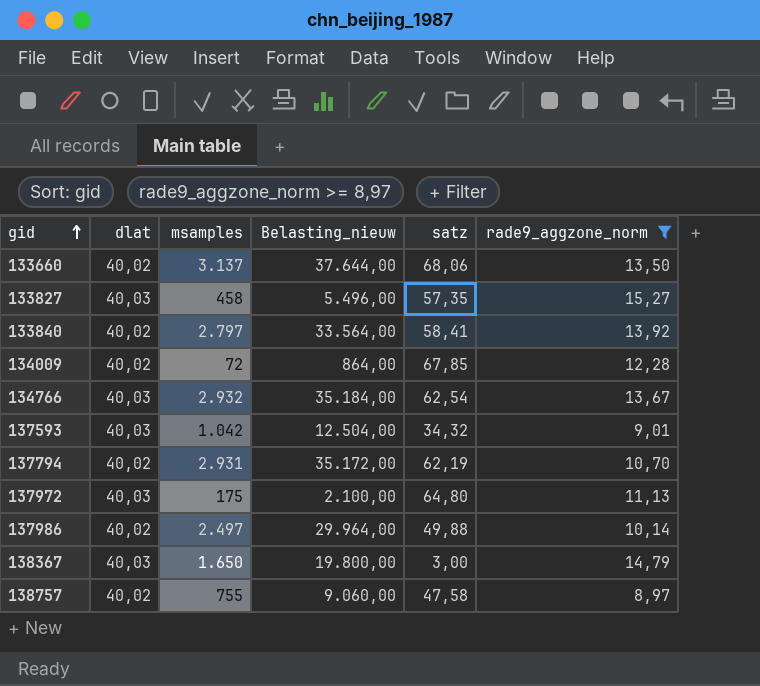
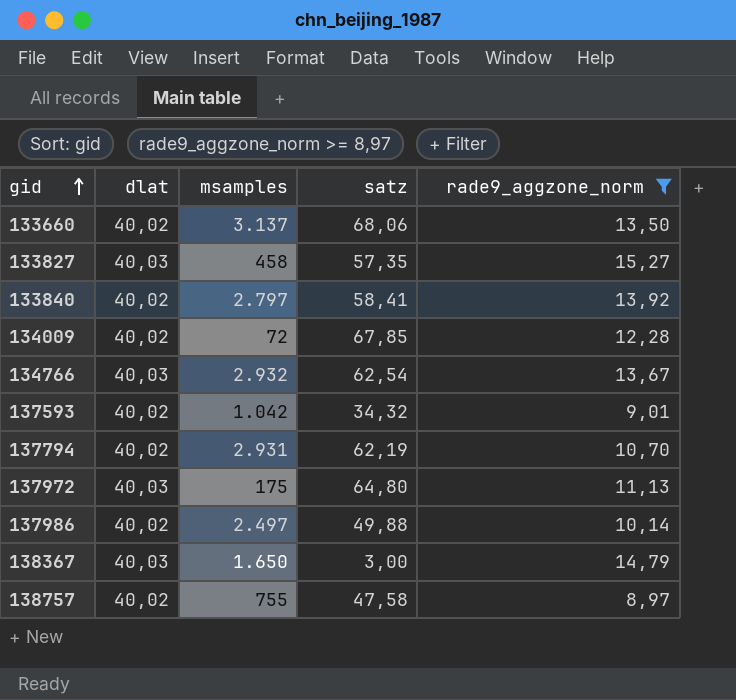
column Belasting_nieuw | formula: [msamples] * 12 -> none
137593 | dlat: 40,03 -> 40,02

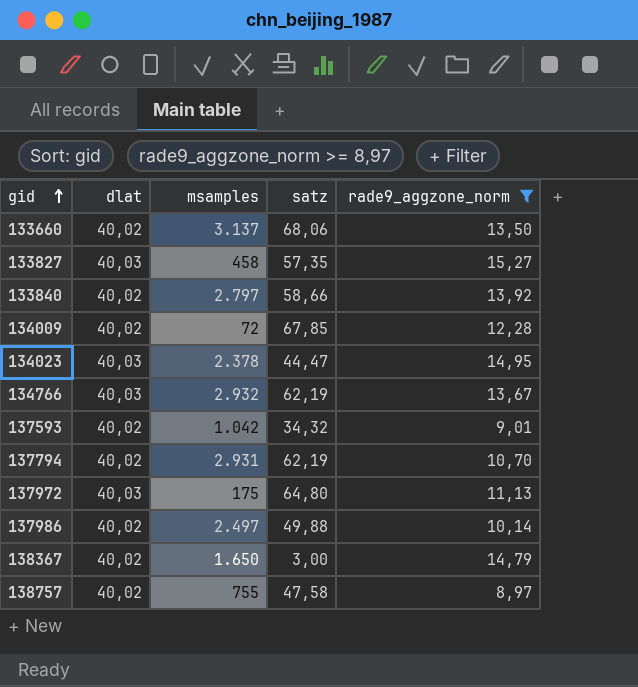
133840 | satz: 58,41 -> 58,66
row 134023: none -> 40,03 | 2.378 | 44,47 | 14,95
134766 | satz: 62,54 -> 62,19
138367 | dlat: 40,03 -> 40,02

